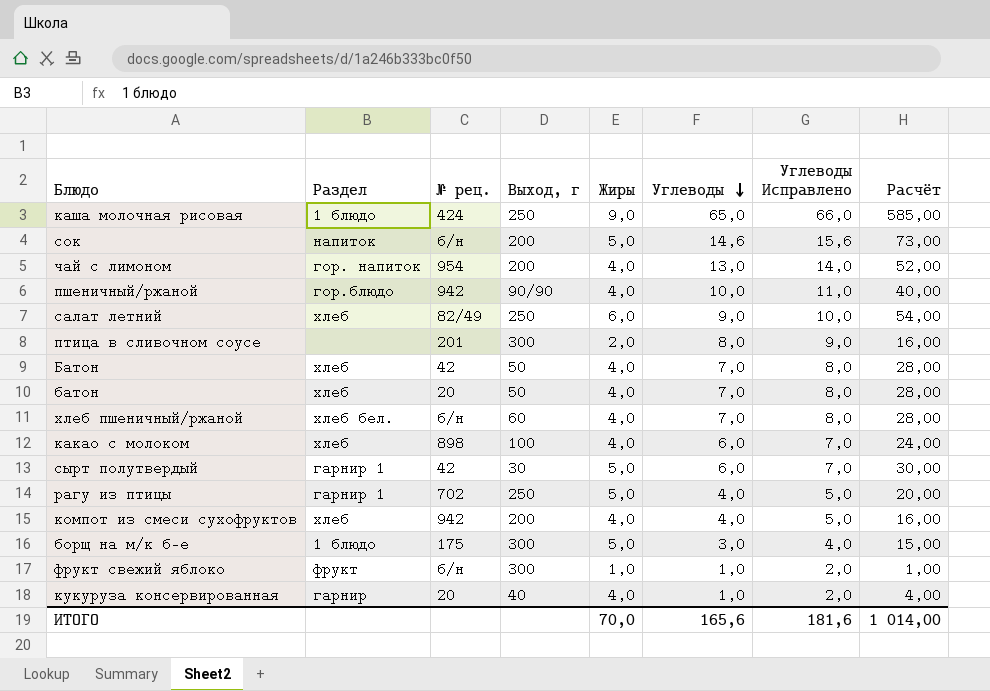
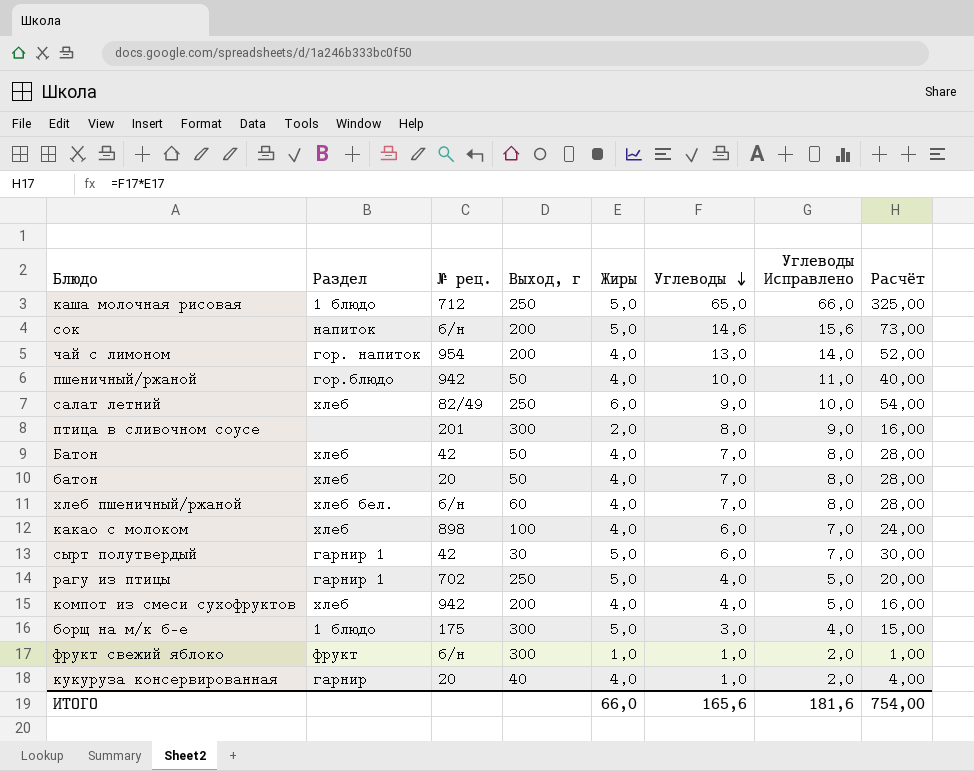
каша молочная рисовая | № рец.: 424 -> 712
каша молочная рисовая | Жиры: 9,0 -> 5,0
каша молочная рисовая | Расчёт: 585,00 -> 325,00
пшеничный/ржаной | Выход, г: 90/90 -> 50
ИТОГО | Жиры: 70,0 -> 66,0
ИТОГО | Расчёт: 1 014,00 -> 754,00

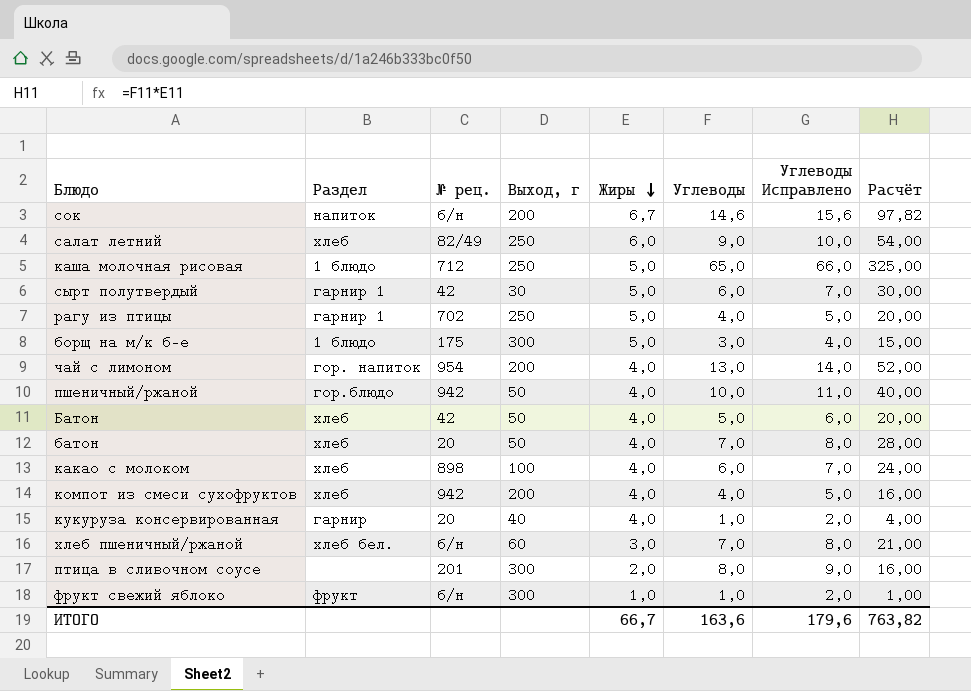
row order: Углеводы descending -> Жиры descending
сок | Жиры: 5,0 -> 6,7
сок | Расчёт: 73,00 -> 97,82
Батон | Углеводы: 7,0 -> 5,0
Батон | Углеводы Исправлено: 8,0 -> 6,0
Батон | Расчёт: 28,00 -> 20,00
хлеб пшеничный/ржаной | Жиры: 4,0 -> 3,0
хлеб пшеничный/ржаной | Расчёт: 28,00 -> 21,00
ИТОГО | Жиры: 66,0 -> 66,7
ИТОГО | Углеводы: 165,6 -> 163,6
ИТОГО | Углеводы Исправлено: 181,6 -> 179,6
ИТОГО | Расчёт: 754,00 -> 763,82

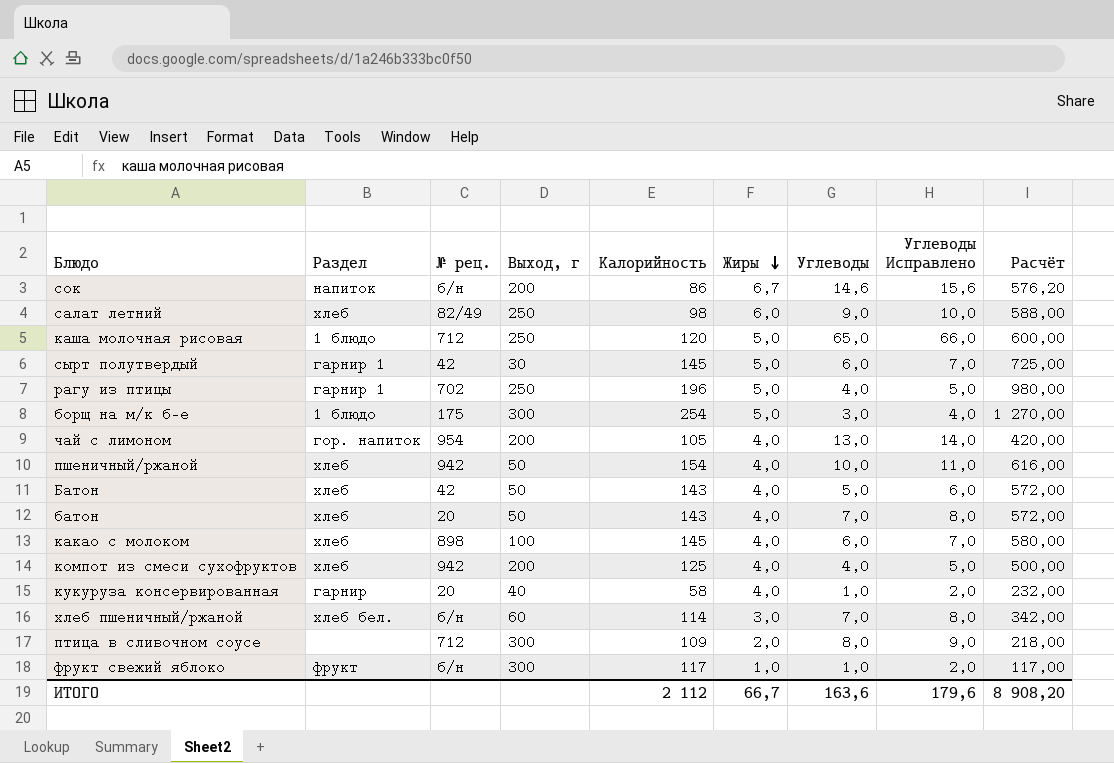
column Калорийность | position: none -> 5
column Расчёт | formula: [Жиры] * [Углеводы] -> [Калорийность] * [Жиры]
пшеничный/ржаной | Раздел: гор.блюдо -> хлеб
птица в сливочном соусе | № рец.: 201 -> 712
ИТОГО | Расчёт: 763,82 -> 8 908,20

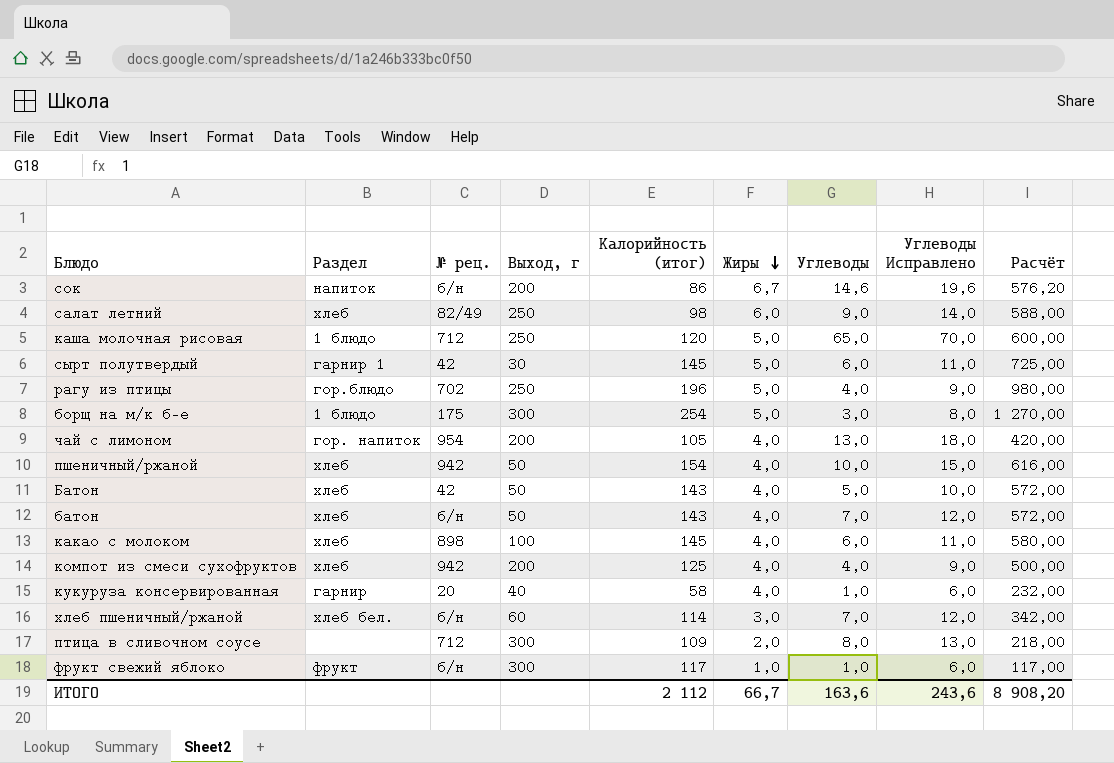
column name: Калорийность -> Калорийность (итог)
column Углеводы Исправлено | formula: [Углеводы] + 1 -> [Углеводы] + 5
рагу из птицы | Раздел: гарнир 1 -> гор.блюдо
батон | № рец.: 20 -> б/н
ИТОГО | Углеводы Исправлено: 179,6 -> 243,6

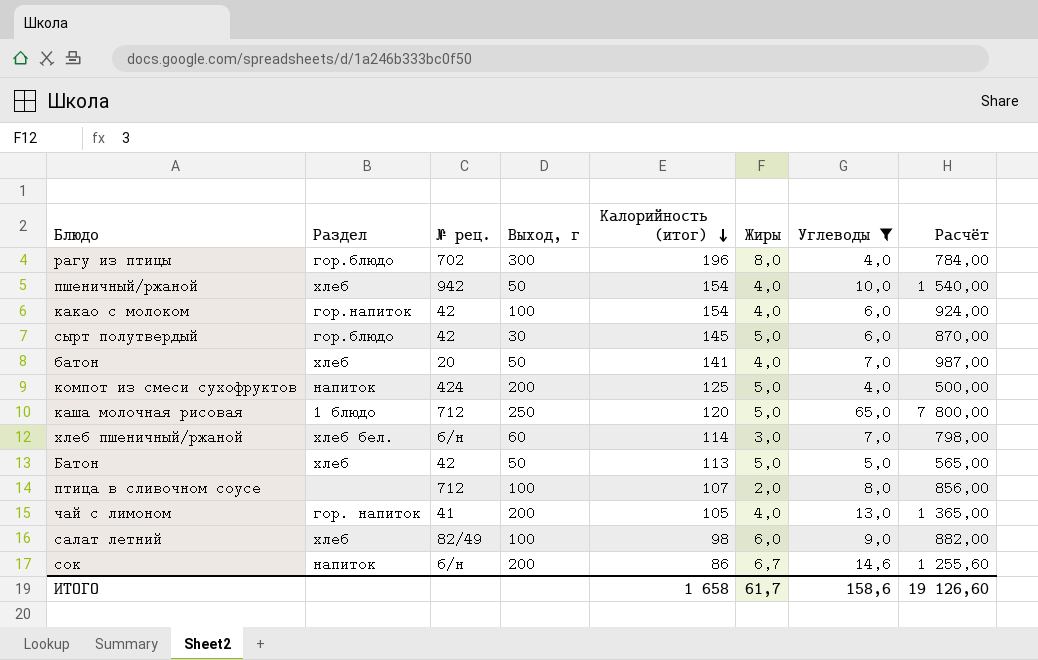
filter: none -> Углеводы >= 4,0
row order: Жиры descending -> Калорийность (итог) descending
column Углеводы Исправлено | formula: [Углеводы] + 5 -> none
column Расчёт | formula: [Калорийность (итог)] * [Жиры] -> [Калорийность (итог)] * [Углеводы]
рагу из птицы | Выход, г: 250 -> 300
рагу из птицы | Жиры: 5,0 -> 8,0
какао с молоком | Раздел: хлеб -> гор.напиток
какао с молоком | № рец.: 898 -> 42
какао с молоком | Калорийность (итог): 145 -> 154
сырт полутвердый | Раздел: гарнир 1 -> гор.блюдо
батон | № рец.: б/н -> 20
батон | Калорийность (итог): 143 -> 141
компот из смеси сухофруктов | Раздел: хлеб -> напиток
компот из смеси сухофруктов | № рец.: 942 -> 424
компот из смеси сухофруктов | Жиры: 4,0 -> 5,0
Батон | Калорийность (итог): 143 -> 113
Батон | Жиры: 4,0 -> 5,0
птица в сливочном соусе | Выход, г: 300 -> 100
птица в сливочном соусе | Калорийность (итог): 109 -> 107
чай с лимоном | № рец.: 954 -> 41
салат летний | Выход, г: 250 -> 100
ИТОГО | Калорийность (итог): 2 112 -> 1 658
ИТОГО | Жиры: 66,7 -> 61,7
ИТОГО | Углеводы: 163,6 -> 158,6
ИТОГО | Расчёт: 8 908,20 -> 19 126,60

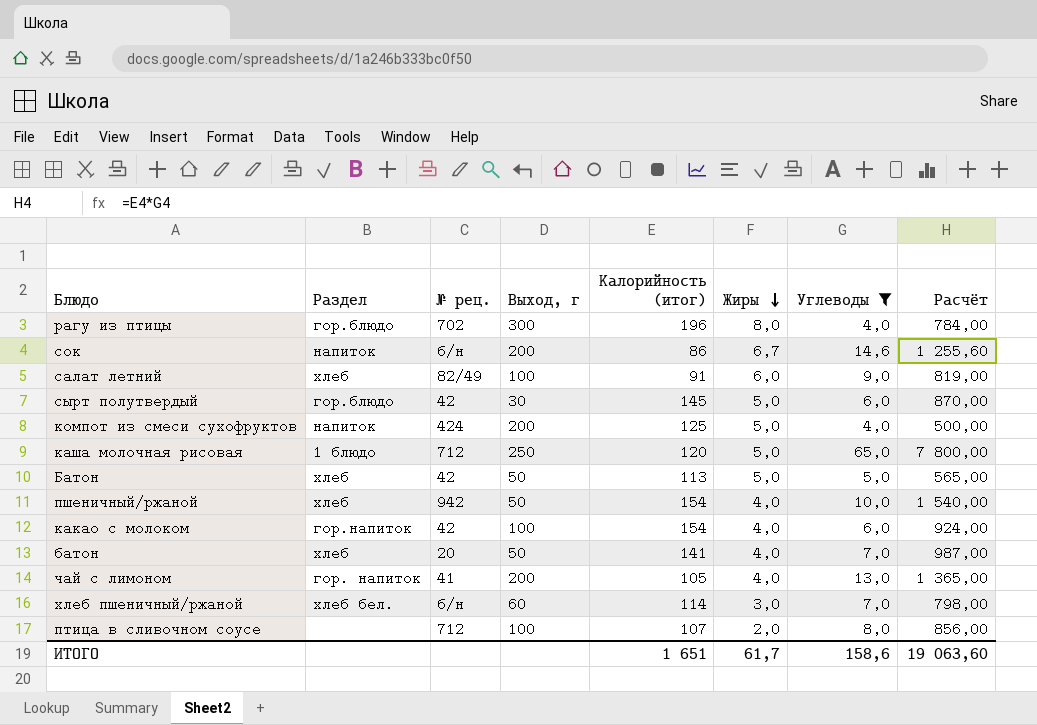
row order: Калорийность (итог) descending -> Жиры descending
салат летний | Калорийность (итог): 98 -> 91
салат летний | Расчёт: 882,00 -> 819,00
ИТОГО | Калорийность (итог): 1 658 -> 1 651
ИТОГО | Расчёт: 19 126,60 -> 19 063,60

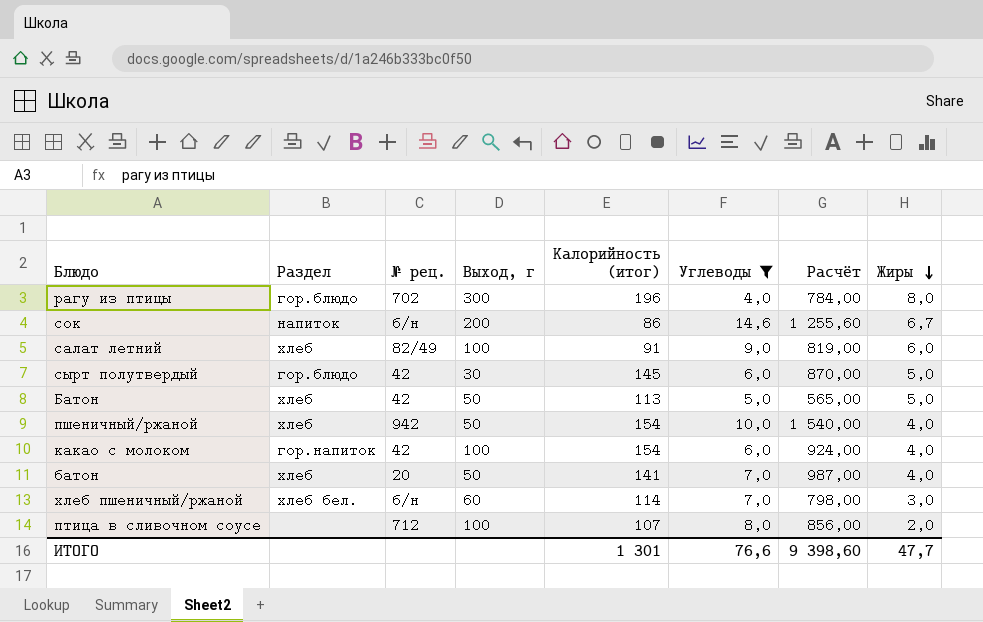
column Жиры | position: 6 -> 8
row компот из смеси сухофруктов: напиток | 424 | 200 | 125 | 5,0 | 4,0 | 500,00 -> none
row каша молочная рисовая: 1 блюдо | 712 | 250 | 120 | 5,0 | 65,0 | 7 800,00 -> none
row чай с лимоном: гор. напиток | 41 | 200 | 105 | 4,0 | 13,0 | 1 365,00 -> none
ИТОГО | Калорийность (итог): 1 651 -> 1 301
ИТОГО | Углеводы: 158,6 -> 76,6
ИТОГО | Расчёт: 19 063,60 -> 9 398,60
ИТОГО | Жиры: 61,7 -> 47,7

